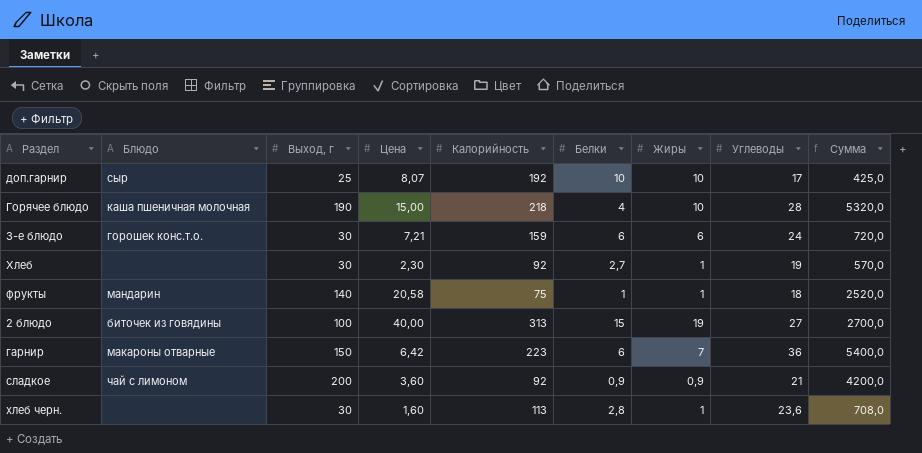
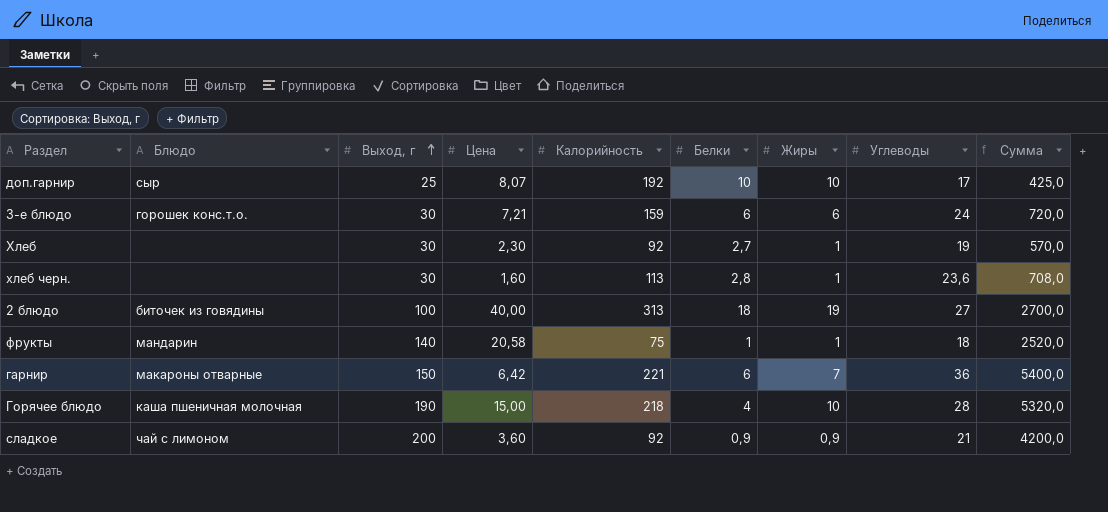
row order: none -> Выход, г ascending
2 блюдо | Белки: 15 -> 18
гарнир | Калорийность: 223 -> 221

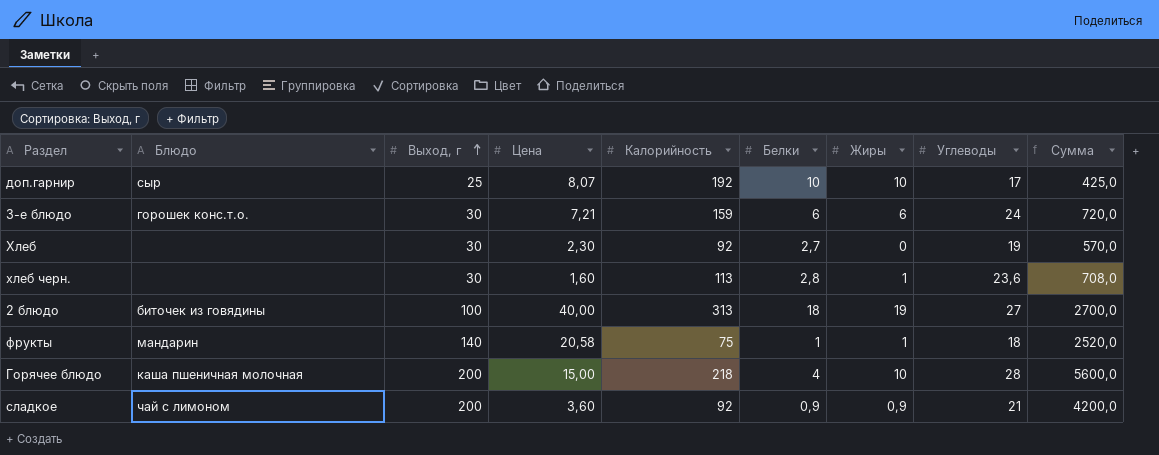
row гарнир: макароны отварные | 150 | 6,42 | 221 | 6 | 7 | 36 | 5400,0 -> none
Хлеб | Жиры: 1 -> 0
Горячее блюдо | Выход, г: 190 -> 200
Горячее блюдо | Сумма: 5320,0 -> 5600,0

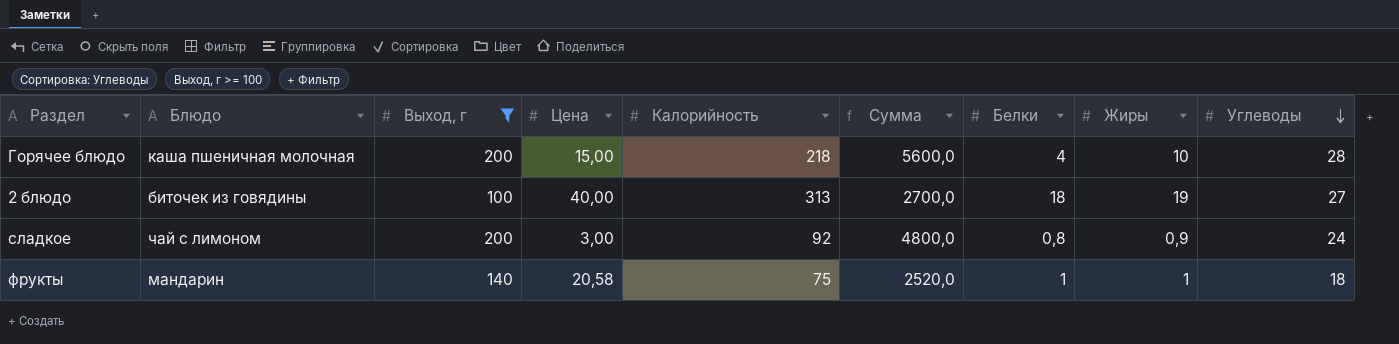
filter: none -> Выход, г >= 100
row order: Выход, г ascending -> Углеводы descending
column Сумма | position: 9 -> 6
сладкое | Цена: 3,60 -> 3,00
сладкое | Сумма: 4200,0 -> 4800,0
сладкое | Белки: 0,9 -> 0,8
сладкое | Углеводы: 21 -> 24

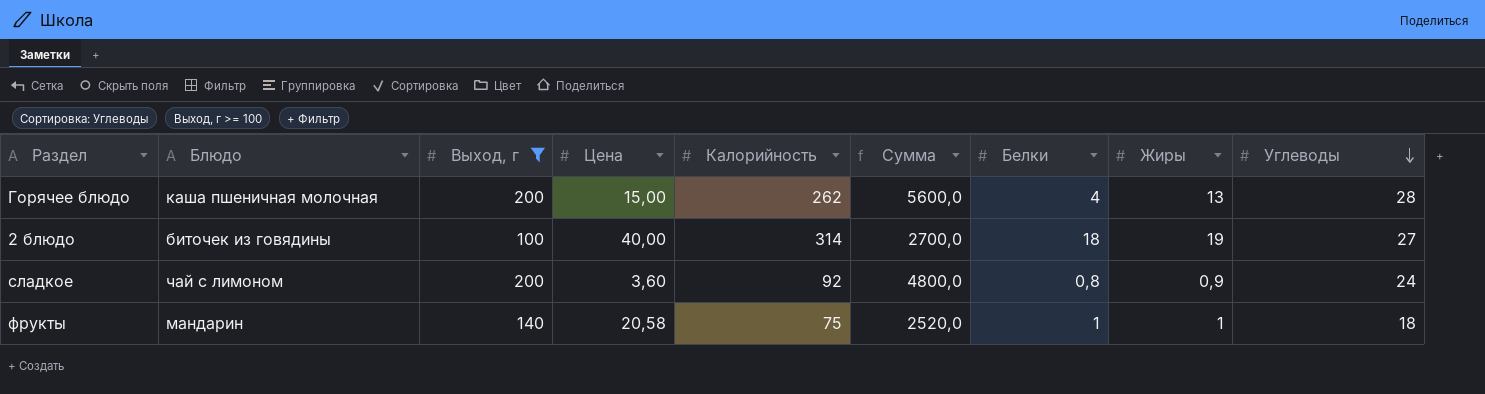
Горячее блюдо | Калорийность: 218 -> 262
Горячее блюдо | Жиры: 10 -> 13
2 блюдо | Калорийность: 313 -> 314
сладкое | Цена: 3,00 -> 3,60

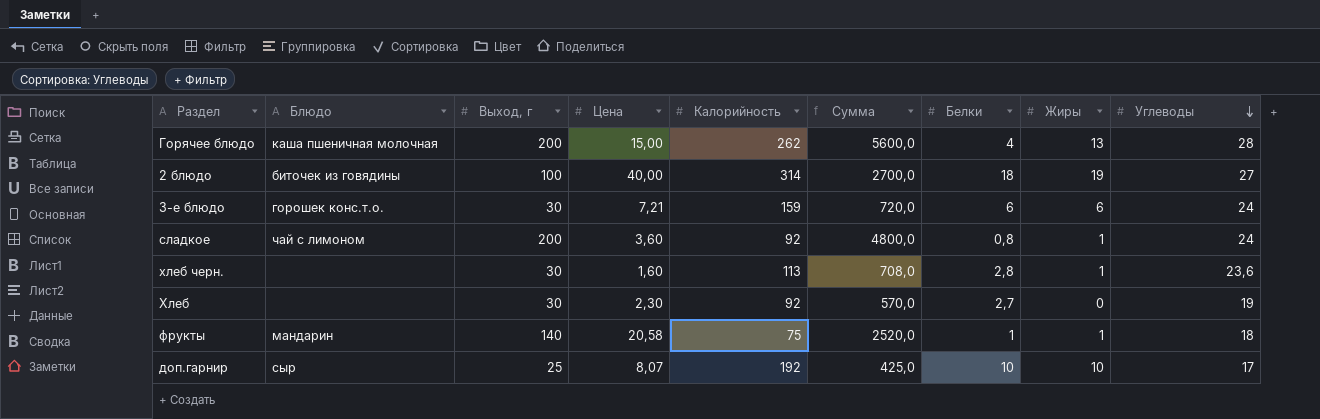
filter: Выход, г >= 100 -> none
сладкое | Жиры: 0,9 -> 1

